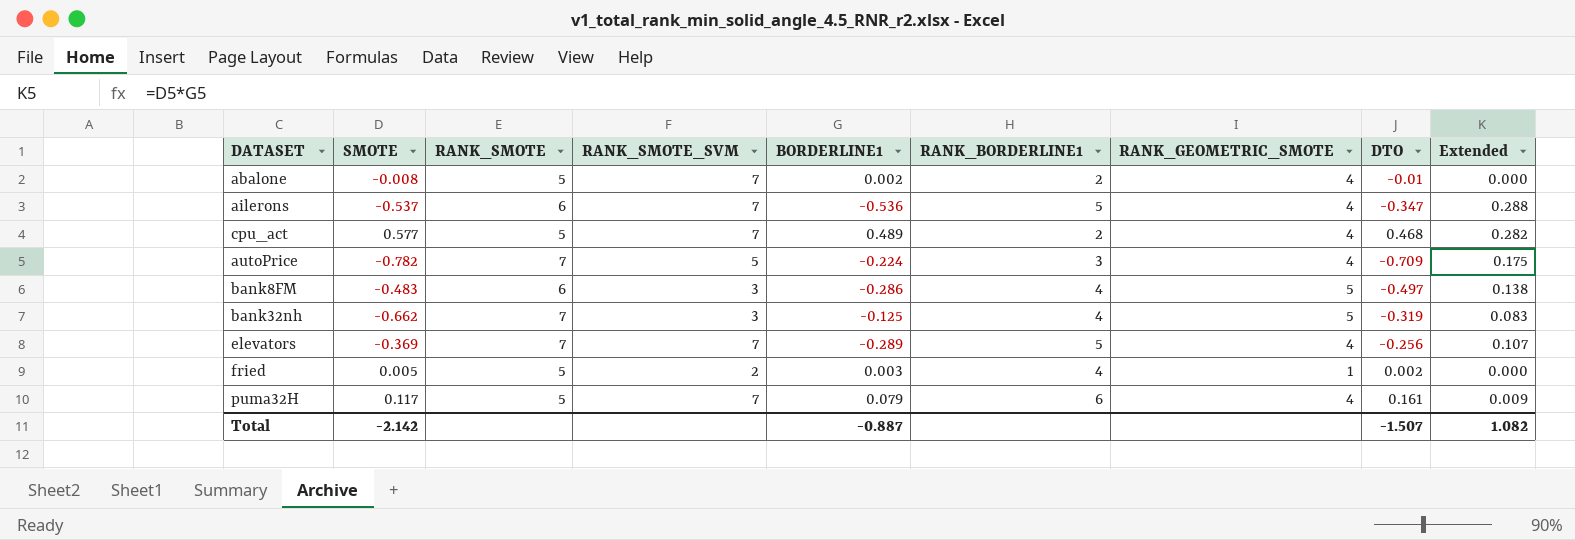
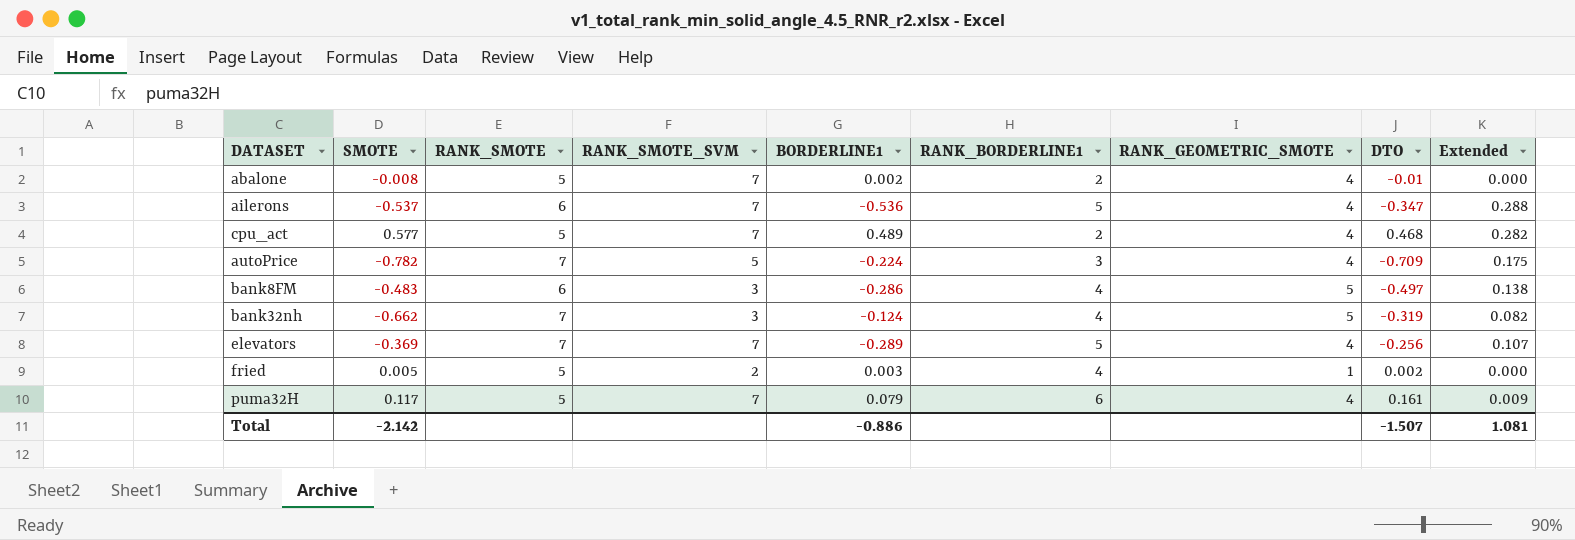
bank32nh | BORDERLINE1: -0.125 -> -0.124
bank32nh | Extended: 0.083 -> 0.082
Total | BORDERLINE1: -0.887 -> -0.886
Total | Extended: 1.082 -> 1.081

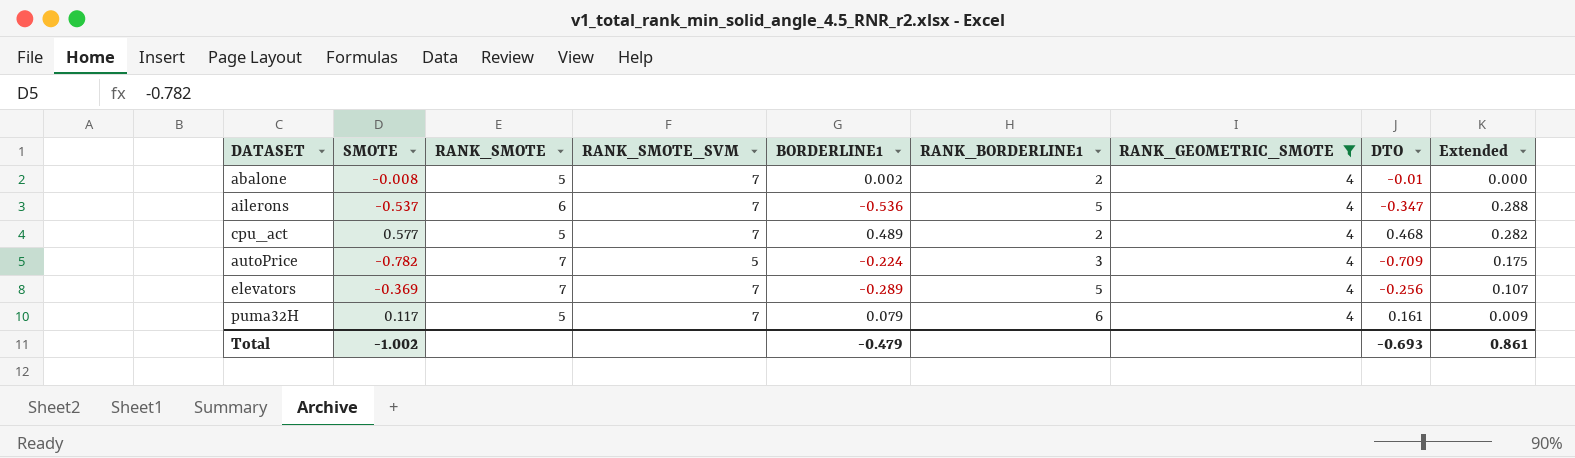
filter: none -> RANK_GEOMETRIC_SMOTE = 4
Total | SMOTE: -2.142 -> -1.002
Total | BORDERLINE1: -0.886 -> -0.479
Total | DTO: -1.507 -> -0.693
Total | Extended: 1.081 -> 0.861

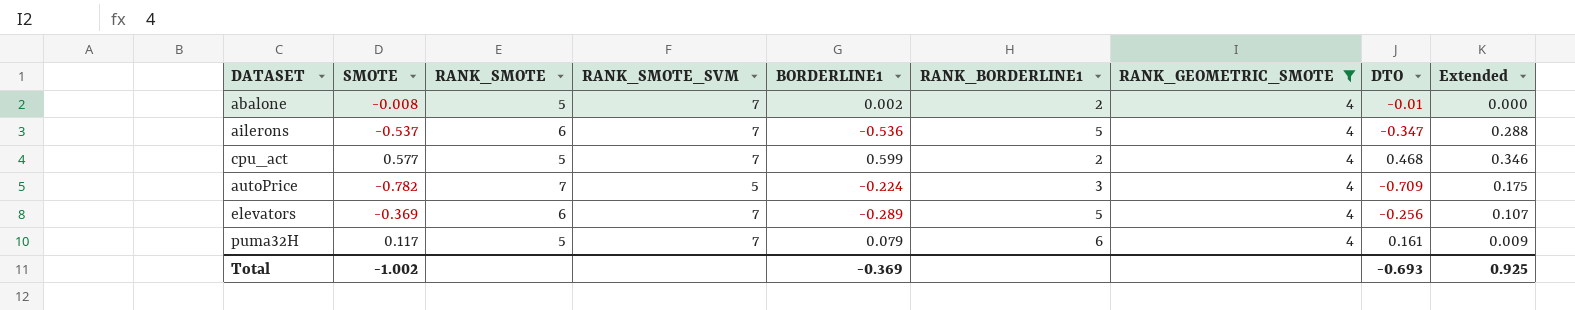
cpu_act | BORDERLINE1: 0.489 -> 0.599
cpu_act | Extended: 0.282 -> 0.346
elevators | RANK_SMOTE: 7 -> 6
Total | BORDERLINE1: -0.479 -> -0.369
Total | Extended: 0.861 -> 0.925

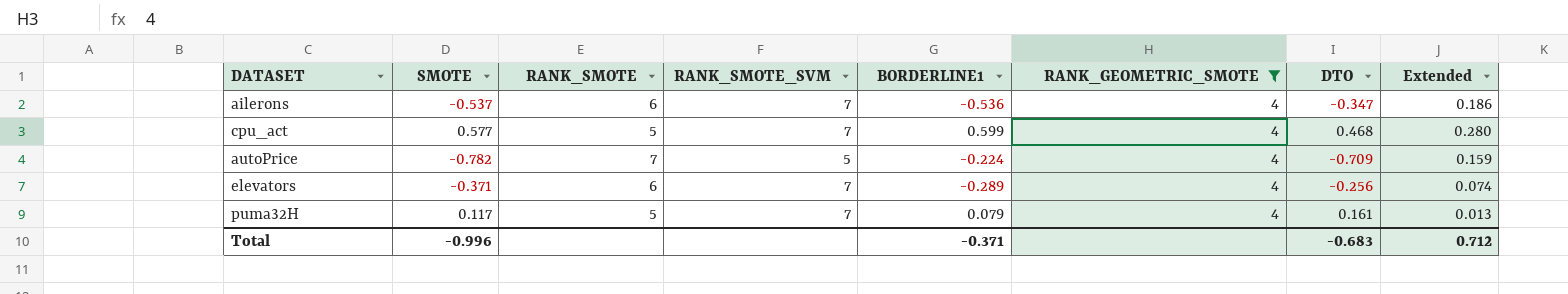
column RANK_BORDERLINE1 | position: 6 -> none
column Extended | formula: [SMOTE] * [BORDERLINE1] -> [BORDERLINE1] * [DTO]
row abalone: -0.008 | 5 | 7 | 0.002 | 2 | 4 | -0.01 | 0.000 -> none
elevators | SMOTE: -0.369 -> -0.371
Total | SMOTE: -1.002 -> -0.996
Total | BORDERLINE1: -0.369 -> -0.371
Total | DTO: -0.693 -> -0.683
Total | Extended: 0.925 -> 0.712

